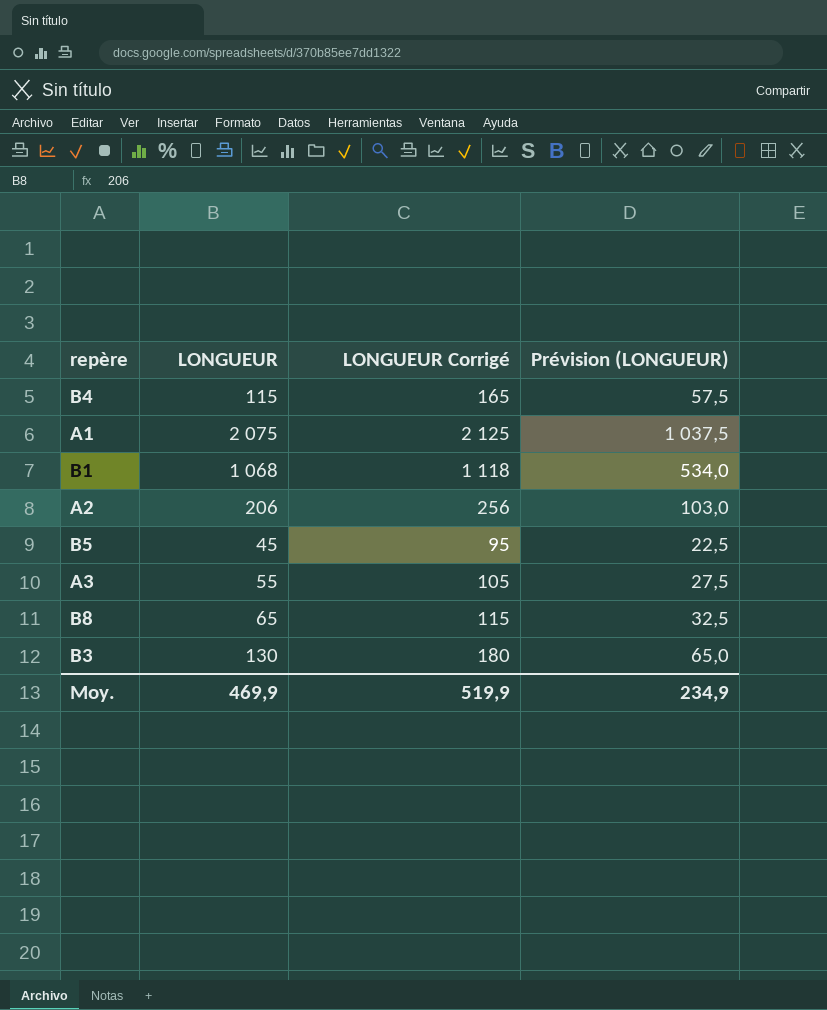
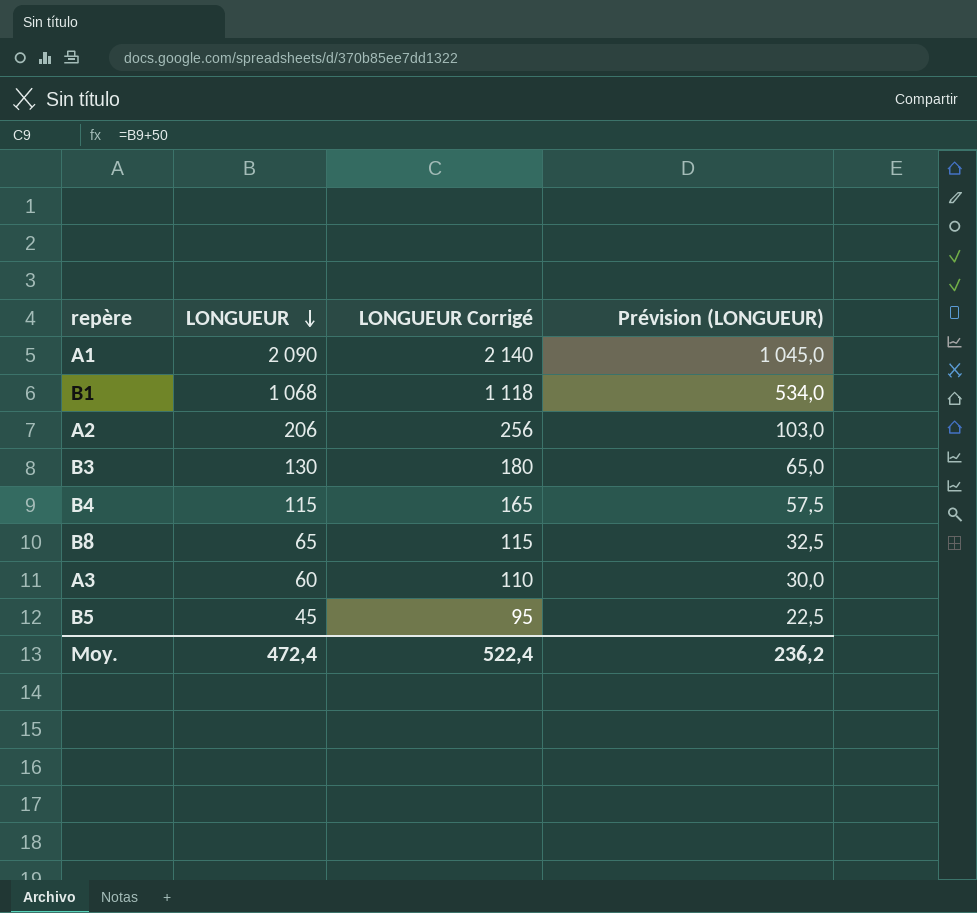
row order: none -> LONGUEUR descending
A1 | LONGUEUR: 2 075 -> 2 090
A1 | LONGUEUR Corrigé: 2 125 -> 2 140
A1 | Prévision (LONGUEUR): 1 037,5 -> 1 045,0
A3 | LONGUEUR: 55 -> 60
A3 | LONGUEUR Corrigé: 105 -> 110
A3 | Prévision (LONGUEUR): 27,5 -> 30,0
Moy. | LONGUEUR: 469,9 -> 472,4
Moy. | LONGUEUR Corrigé: 519,9 -> 522,4
Moy. | Prévision (LONGUEUR): 234,9 -> 236,2

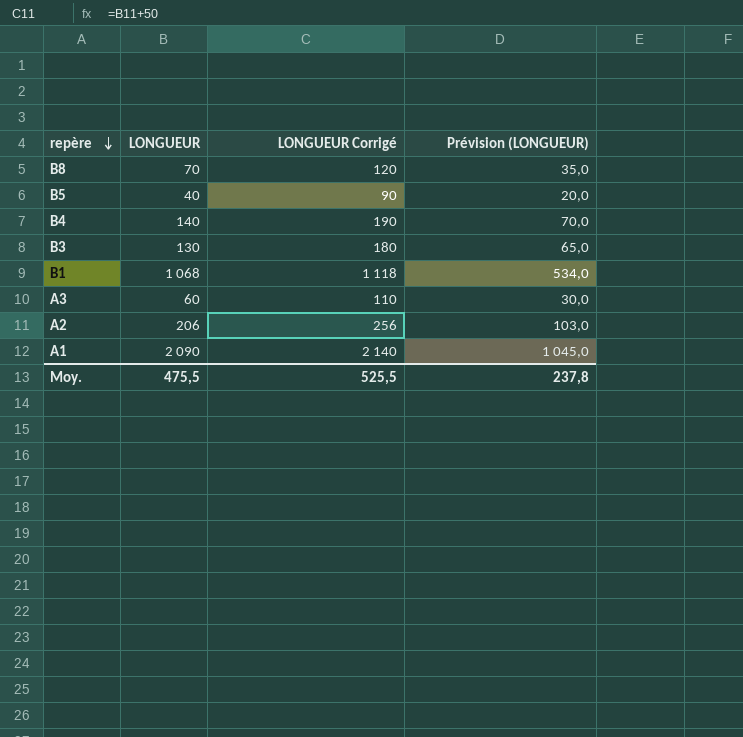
row order: LONGUEUR descending -> repère descending
B8 | LONGUEUR: 65 -> 70
B8 | LONGUEUR Corrigé: 115 -> 120
B8 | Prévision (LONGUEUR): 32,5 -> 35,0
B5 | LONGUEUR: 45 -> 40
B5 | LONGUEUR Corrigé: 95 -> 90
B5 | Prévision (LONGUEUR): 22,5 -> 20,0
B4 | LONGUEUR: 115 -> 140
B4 | LONGUEUR Corrigé: 165 -> 190
B4 | Prévision (LONGUEUR): 57,5 -> 70,0
Moy. | LONGUEUR: 472,4 -> 475,5
Moy. | LONGUEUR Corrigé: 522,4 -> 525,5
Moy. | Prévision (LONGUEUR): 236,2 -> 237,8

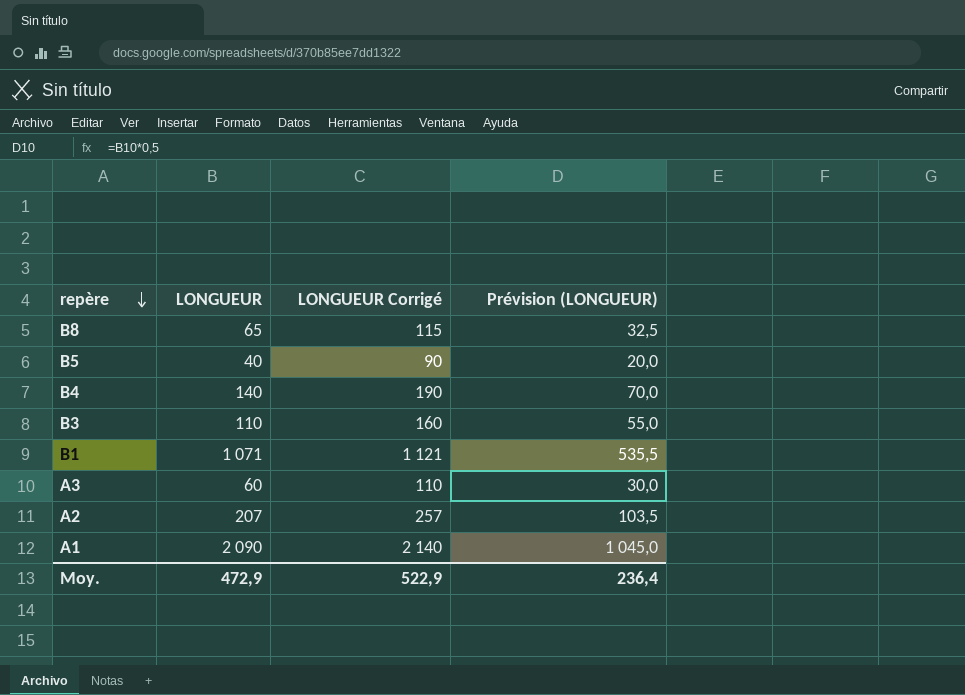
B8 | LONGUEUR: 70 -> 65
B8 | LONGUEUR Corrigé: 120 -> 115
B8 | Prévision (LONGUEUR): 35,0 -> 32,5
B3 | LONGUEUR: 130 -> 110
B3 | LONGUEUR Corrigé: 180 -> 160
B3 | Prévision (LONGUEUR): 65,0 -> 55,0
B1 | LONGUEUR: 1 068 -> 1 071
B1 | LONGUEUR Corrigé: 1 118 -> 1 121
B1 | Prévision (LONGUEUR): 534,0 -> 535,5
A2 | LONGUEUR: 206 -> 207
A2 | LONGUEUR Corrigé: 256 -> 257
A2 | Prévision (LONGUEUR): 103,0 -> 103,5
Moy. | LONGUEUR: 475,5 -> 472,9
Moy. | LONGUEUR Corrigé: 525,5 -> 522,9
Moy. | Prévision (LONGUEUR): 237,8 -> 236,4

